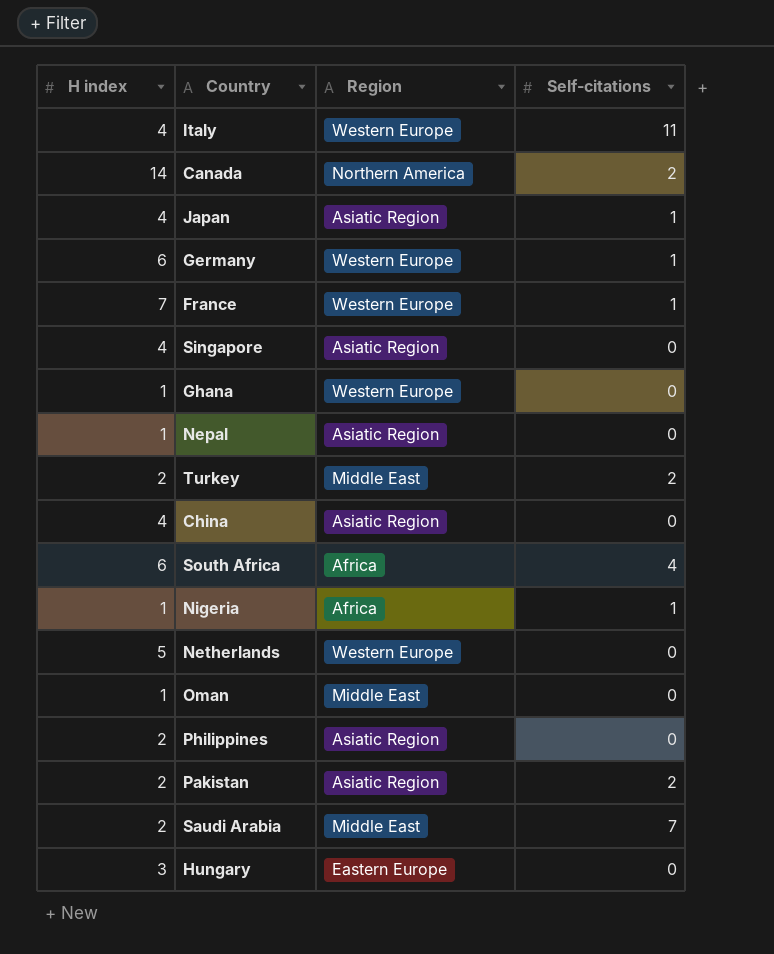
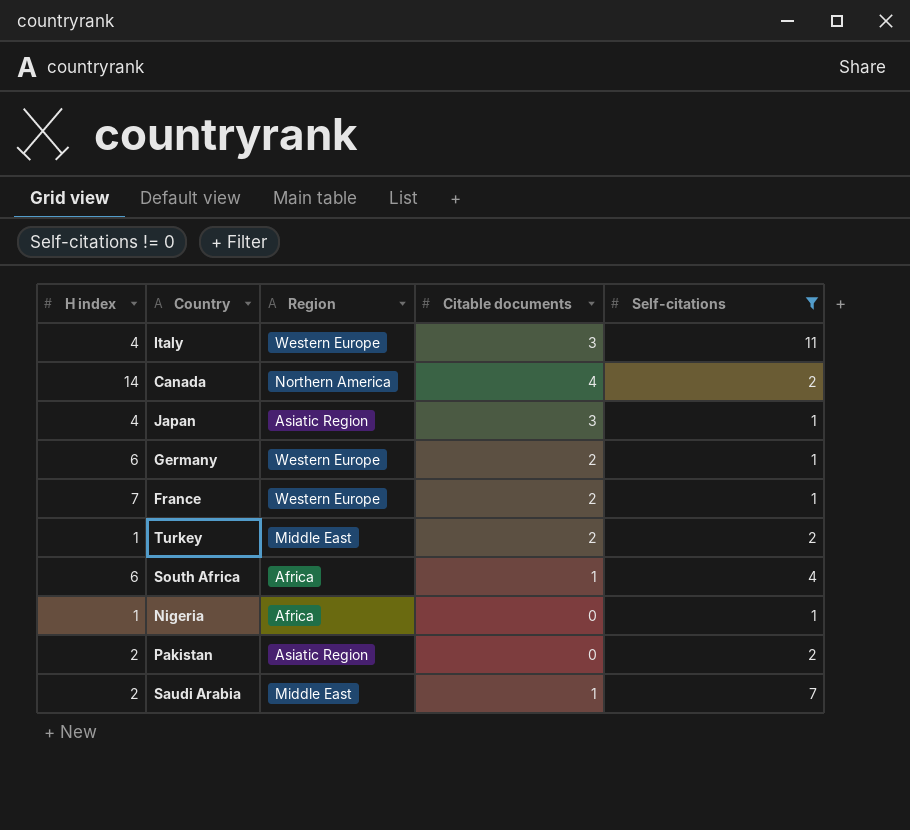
filter: none -> Self-citations != 0
column Citable documents | position: none -> 4
Turkey | H index: 2 -> 1

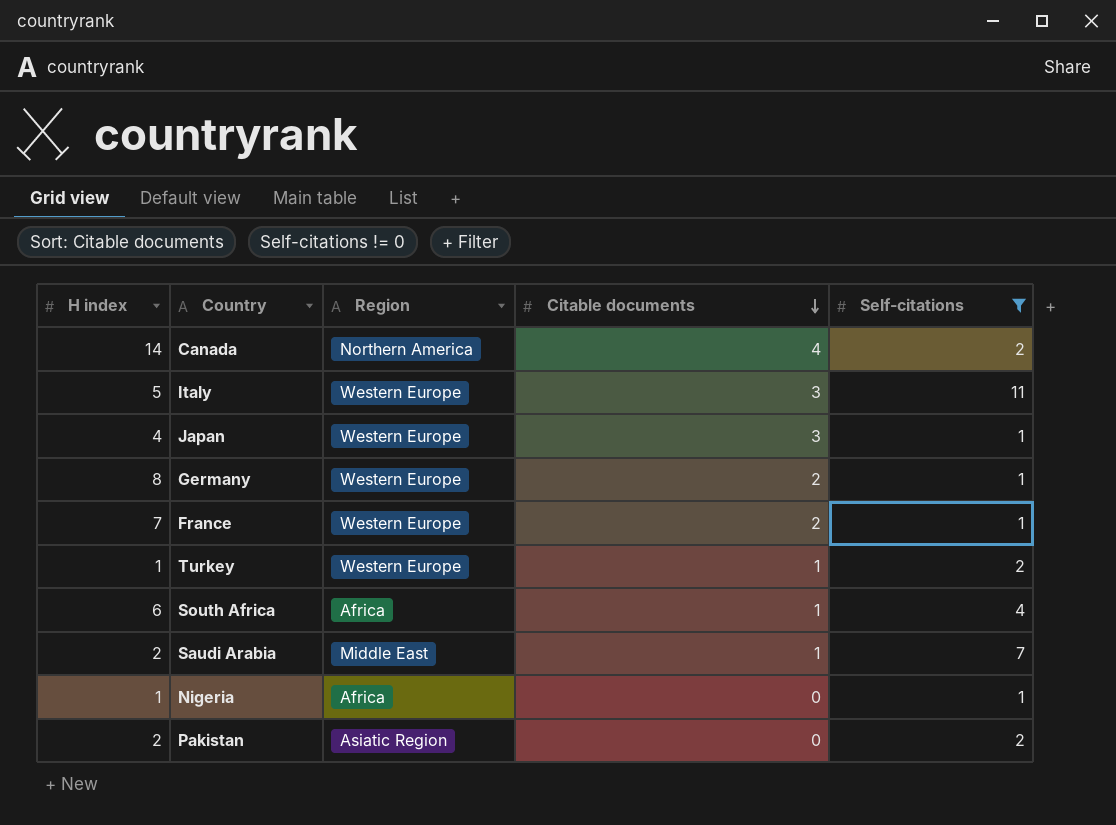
row order: none -> Citable documents descending
Italy | H index: 4 -> 5
Japan | Region: Asiatic Region -> Western Europe
Germany | H index: 6 -> 8
Turkey | Region: Middle East -> Western Europe
Turkey | Citable documents: 2 -> 1

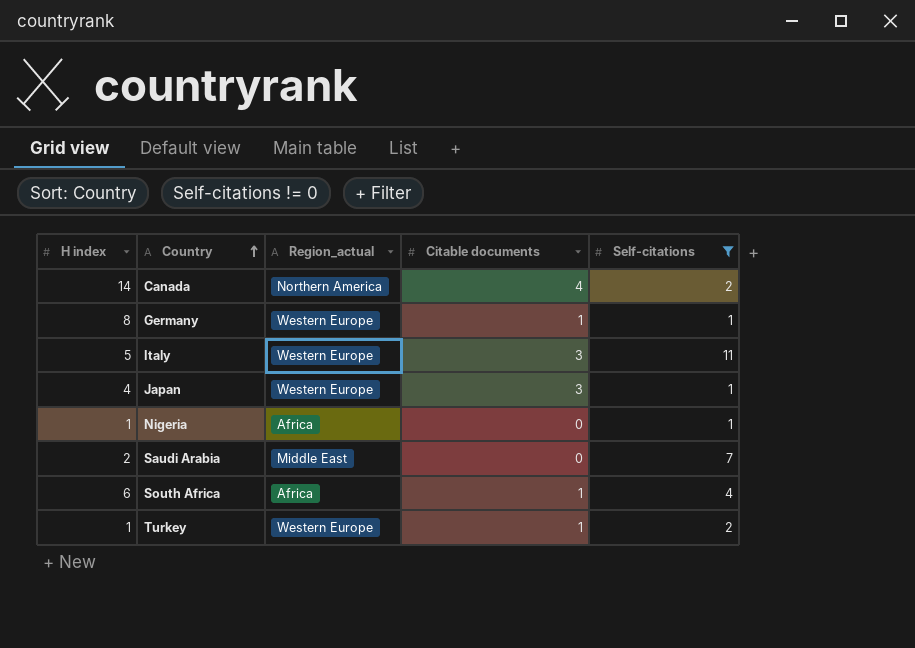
row order: Citable documents descending -> Country ascending
column name: Region -> Region_actual
row France: 7 | Western Europe | 2 | 1 -> none
row Pakistan: 2 | Asiatic Region | 0 | 2 -> none
Germany | Citable documents: 2 -> 1
Saudi Arabia | Citable documents: 1 -> 0

